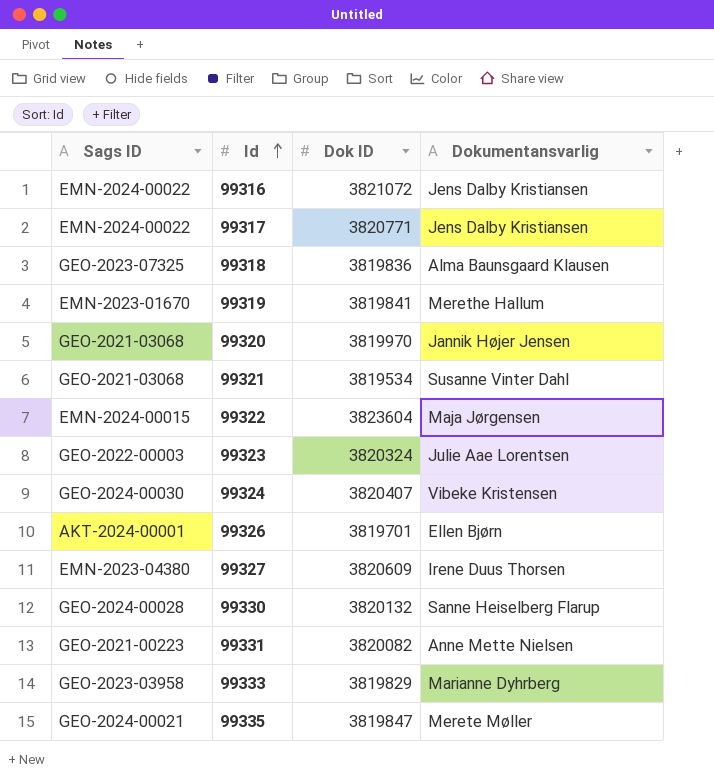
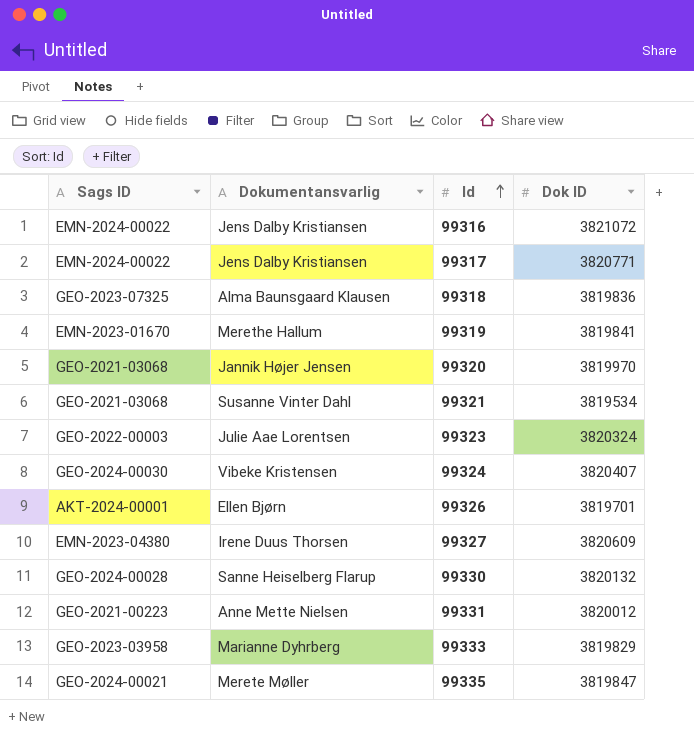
column Dokumentansvarlig | position: 4 -> 2
row 99322: EMN-2024-00015 | 3823604 | Maja Jørgensen -> none
99331 | Dok ID: 3820082 -> 3820012

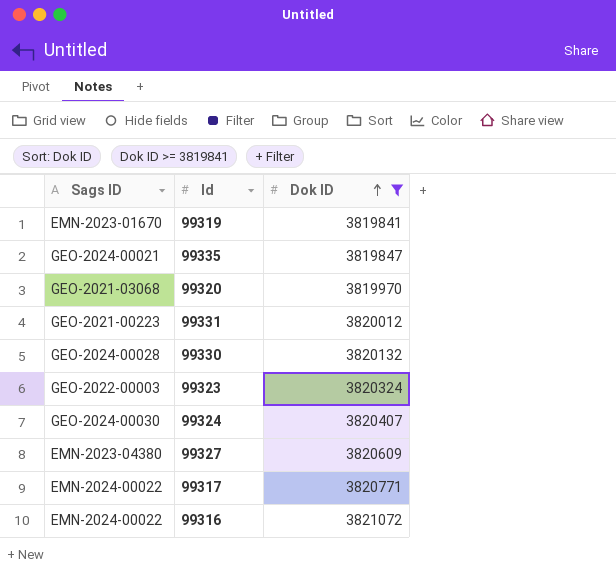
filter: none -> Dok ID >= 3819841
row order: Id ascending -> Dok ID ascending
column Dokumentansvarlig | position: 2 -> none

